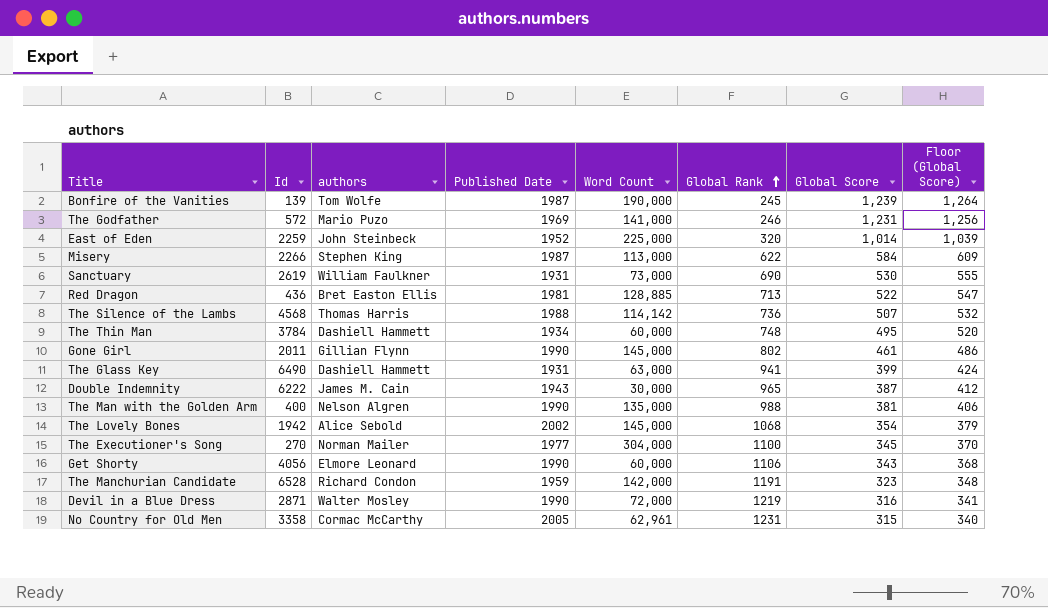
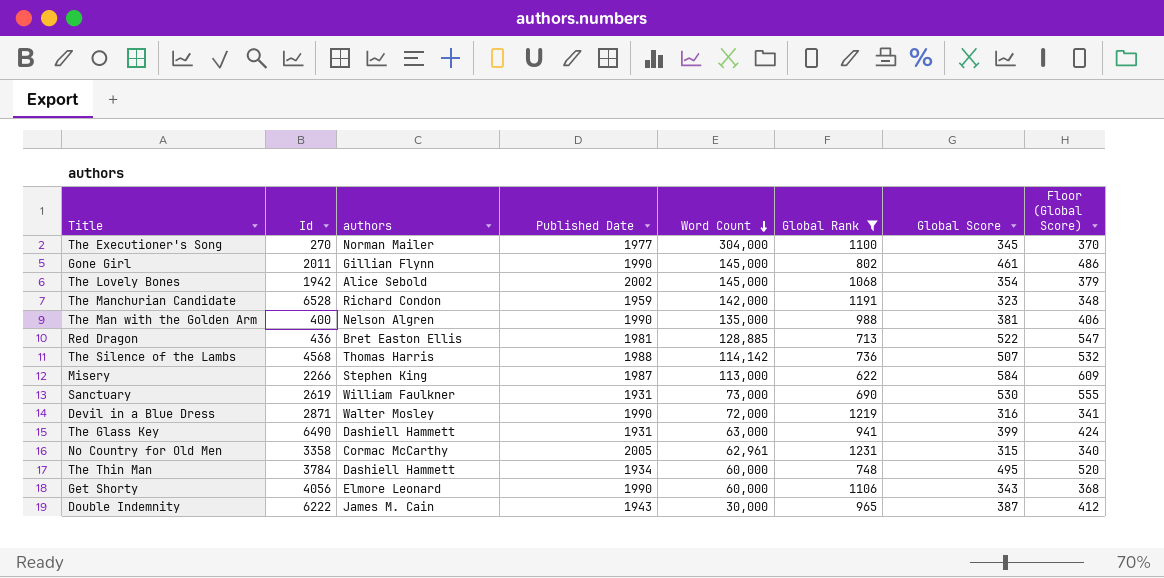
filter: none -> Global Rank >= 622
row order: Global Rank ascending -> Word Count descending

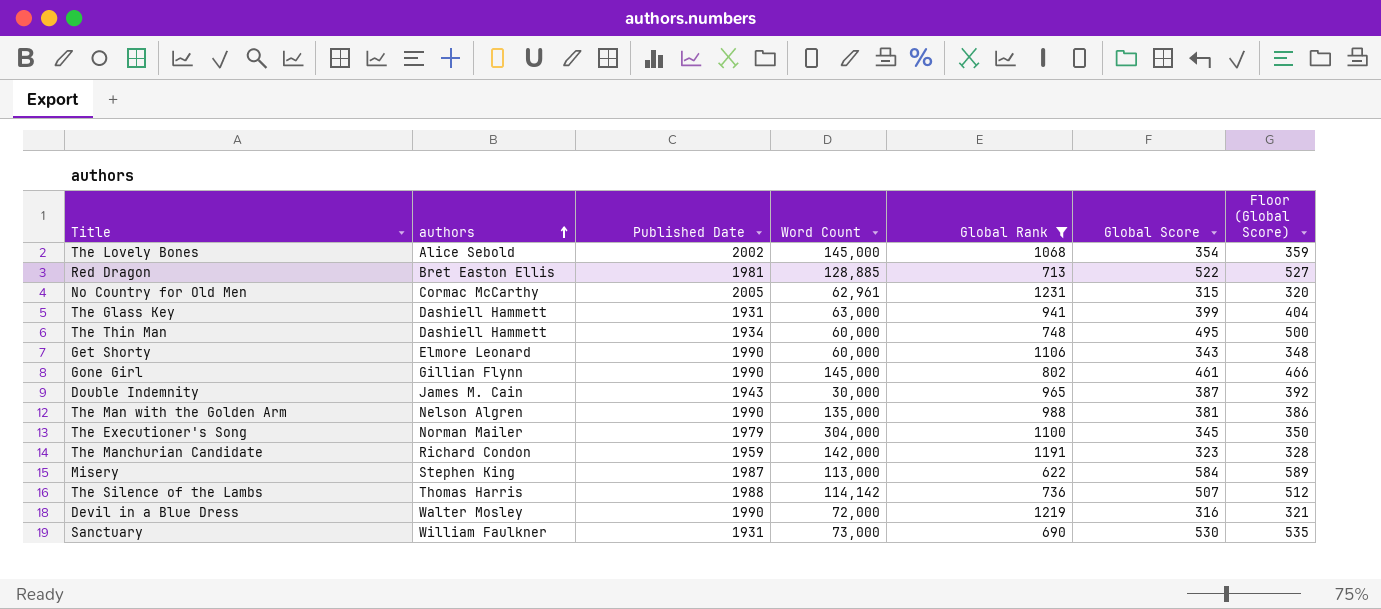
row order: Word Count descending -> authors ascending
column Id | position: 2 -> none
column Floor (Global Score) | formula: [Global Score] + 25 -> [Global Score] + 5
The Executioner's Song | Published Date: 1977 -> 1979

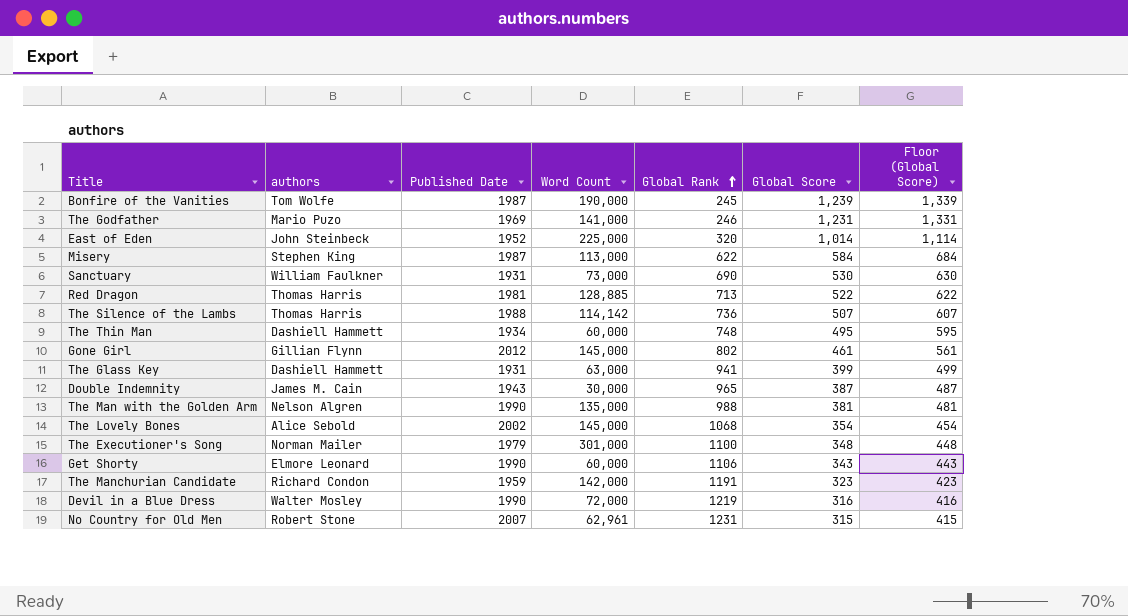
filter: Global Rank >= 622 -> none
row order: authors ascending -> Global Rank ascending
column Floor (Global Score) | formula: [Global Score] + 5 -> [Global Score] + 100
Red Dragon | authors: Bret Easton Ellis -> Thomas Harris
Gone Girl | Published Date: 1990 -> 2012
The Executioner's Song | Word Count: 304,000 -> 301,000
The Executioner's Song | Global Score: 345 -> 348
No Country for Old Men | authors: Cormac McCarthy -> Robert Stone
No Country for Old Men | Published Date: 2005 -> 2007

